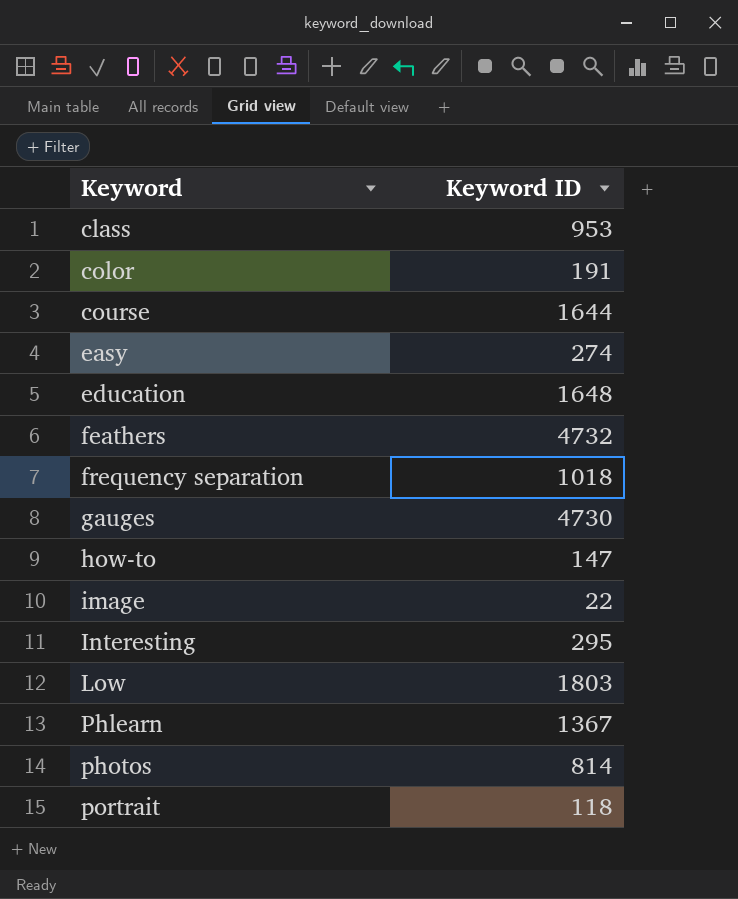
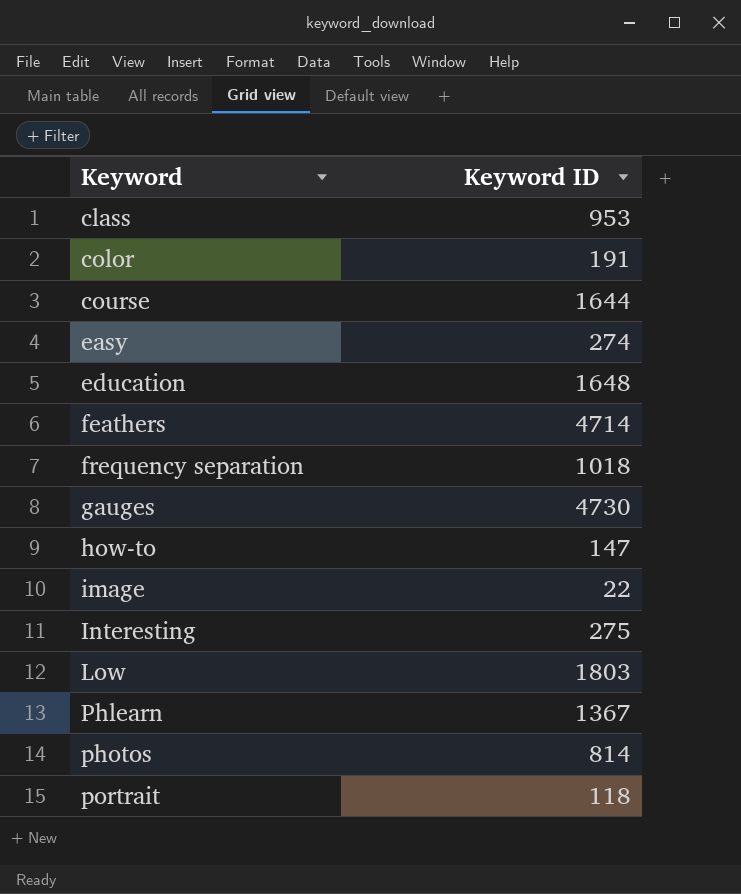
feathers | Keyword ID: 4732 -> 4714
Interesting | Keyword ID: 295 -> 275

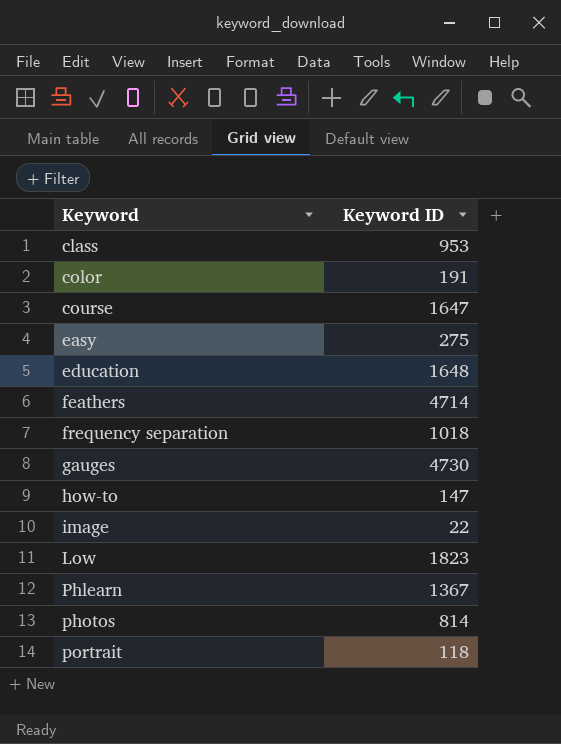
row Interesting: 275 -> none
course | Keyword ID: 1644 -> 1647
easy | Keyword ID: 274 -> 275
Low | Keyword ID: 1803 -> 1823

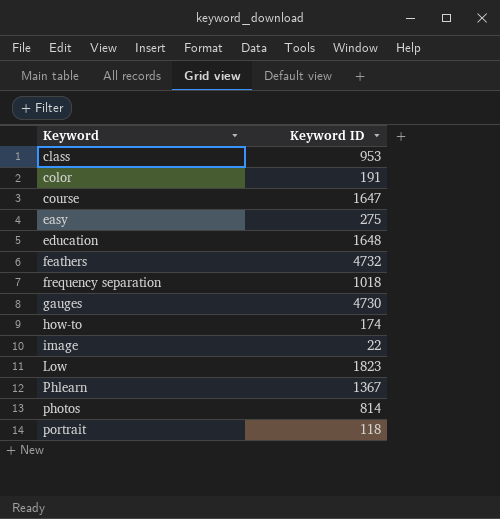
feathers | Keyword ID: 4714 -> 4732
how-to | Keyword ID: 147 -> 174

